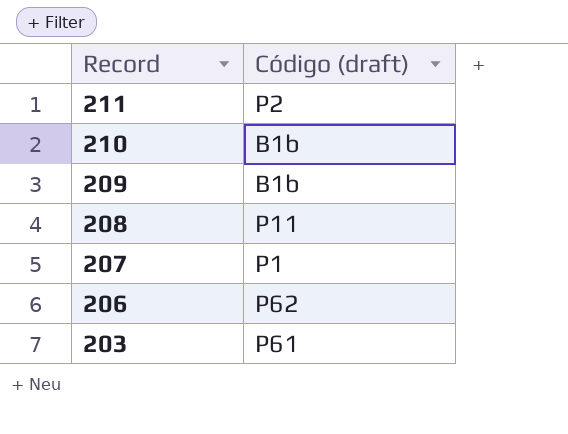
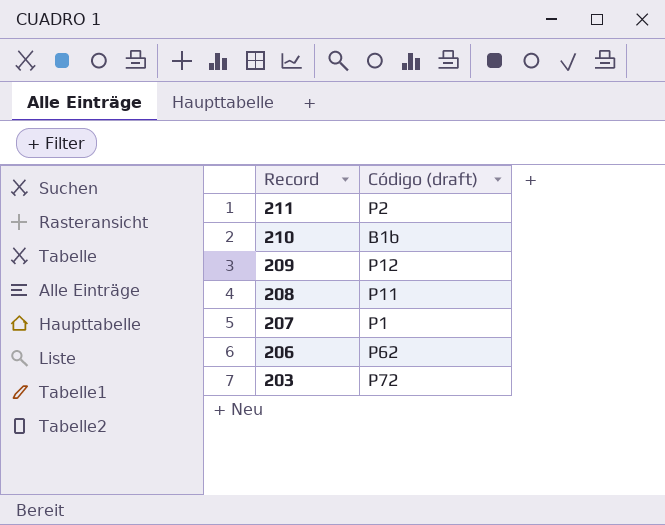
209 | Código (draft): B1b -> P12
203 | Código (draft): P61 -> P72

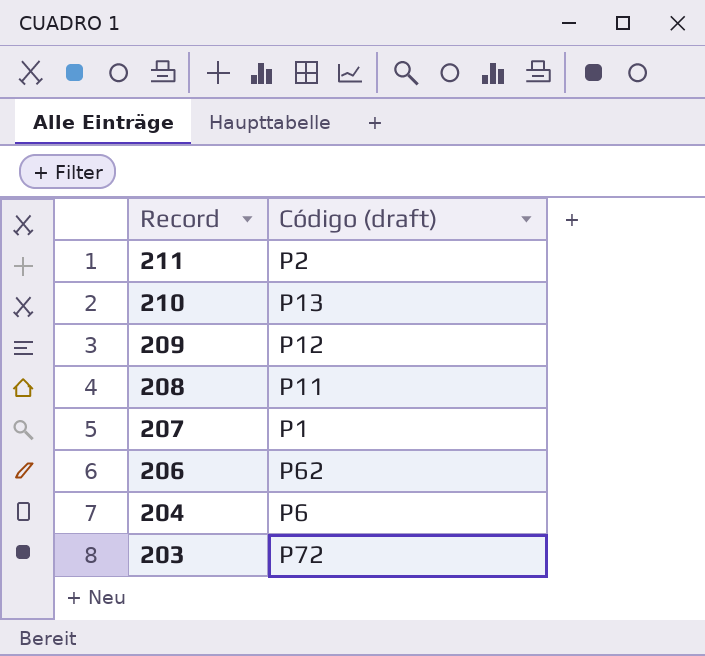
210 | Código (draft): B1b -> P13
row 204: none -> P6

